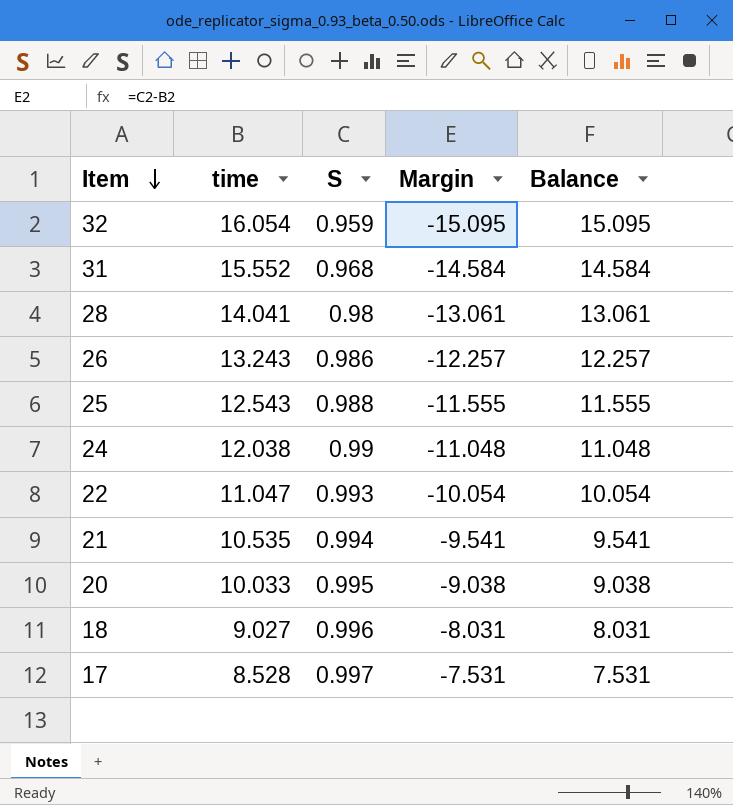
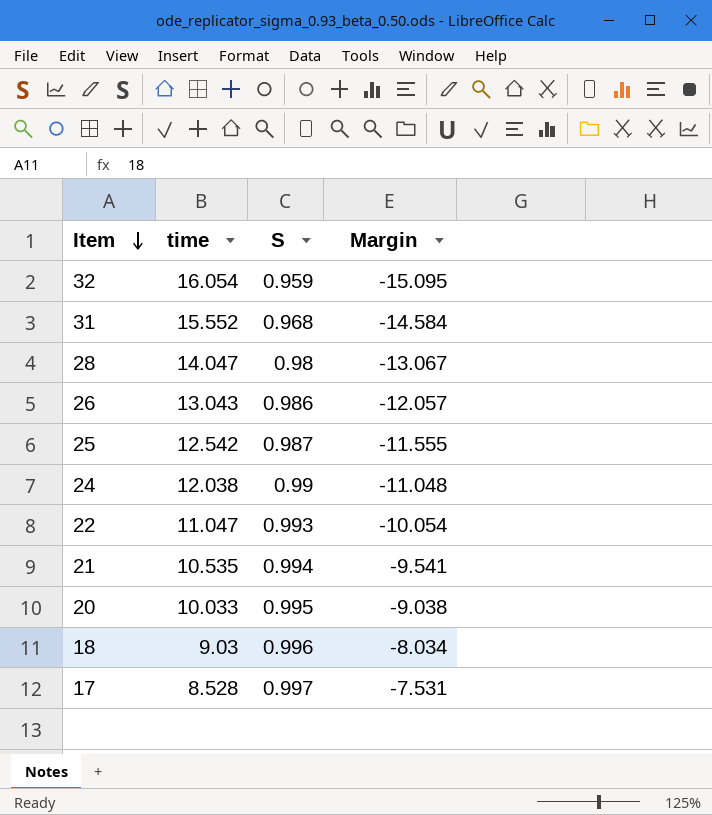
column Balance | formula: [time] - [S] -> none
28 | time: 14.041 -> 14.047
28 | Margin: -13.061 -> -13.067
26 | time: 13.243 -> 13.043
26 | Margin: -12.257 -> -12.057
25 | time: 12.543 -> 12.542
25 | S: 0.988 -> 0.987
18 | time: 9.027 -> 9.03
18 | Margin: -8.031 -> -8.034

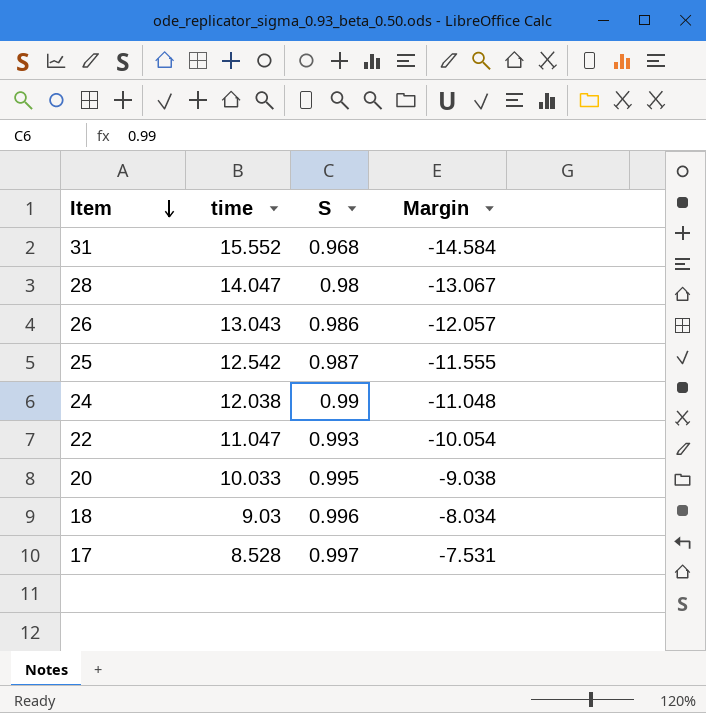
row 32: 16.054 | 0.959 | -15.095 -> none
row 21: 10.535 | 0.994 | -9.541 -> none

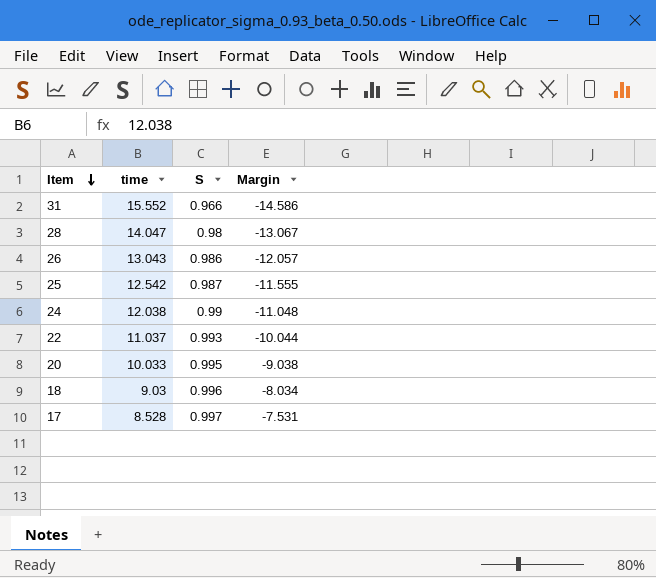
31 | S: 0.968 -> 0.966
31 | Margin: -14.584 -> -14.586
22 | time: 11.047 -> 11.037
22 | Margin: -10.054 -> -10.044

